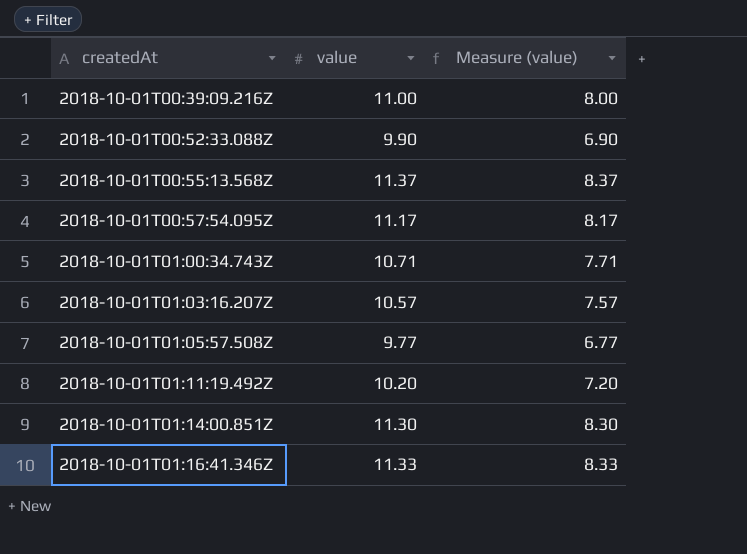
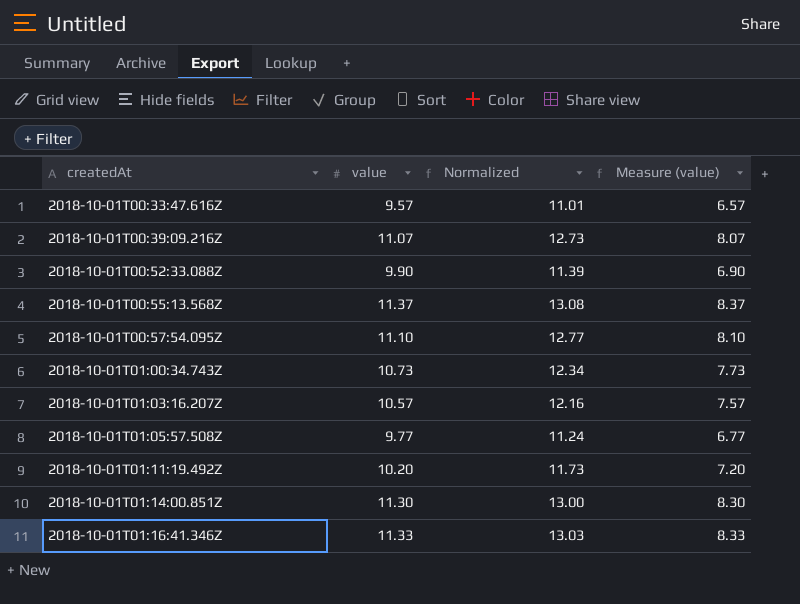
column Normalized | formula: none -> [value] * 1.15
row 2018-10-01T00:33:47.616Z: none -> 9.57 | 11.01 | 6.57
2018-10-01T00:39:09.216Z | value: 11.00 -> 11.07
2018-10-01T00:39:09.216Z | Measure (value): 8.00 -> 8.07
2018-10-01T00:57:54.095Z | value: 11.17 -> 11.10
2018-10-01T00:57:54.095Z | Measure (value): 8.17 -> 8.10
2018-10-01T01:00:34.743Z | value: 10.71 -> 10.73
2018-10-01T01:00:34.743Z | Measure (value): 7.71 -> 7.73

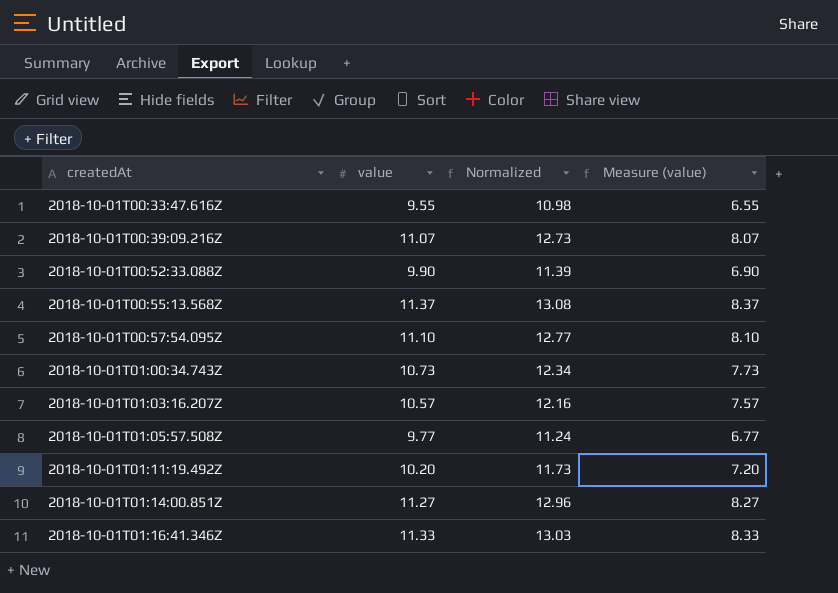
2018-10-01T00:33:47.616Z | value: 9.57 -> 9.55
2018-10-01T00:33:47.616Z | Normalized: 11.01 -> 10.98
2018-10-01T00:33:47.616Z | Measure (value): 6.57 -> 6.55
2018-10-01T01:14:00.851Z | value: 11.30 -> 11.27
2018-10-01T01:14:00.851Z | Normalized: 13.00 -> 12.96
2018-10-01T01:14:00.851Z | Measure (value): 8.30 -> 8.27

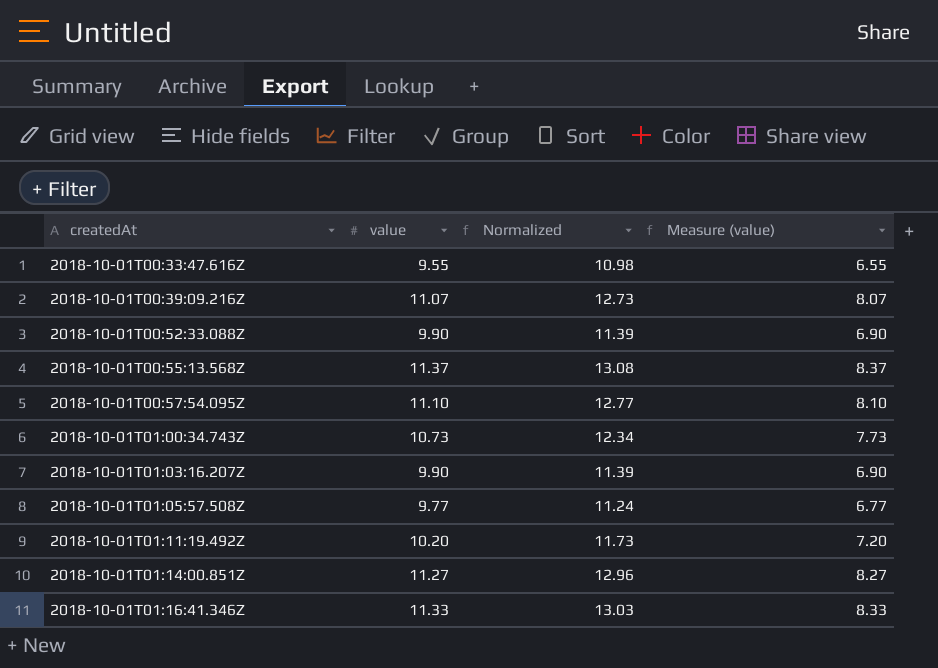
2018-10-01T01:03:16.207Z | value: 10.57 -> 9.90
2018-10-01T01:03:16.207Z | Normalized: 12.16 -> 11.39
2018-10-01T01:03:16.207Z | Measure (value): 7.57 -> 6.90

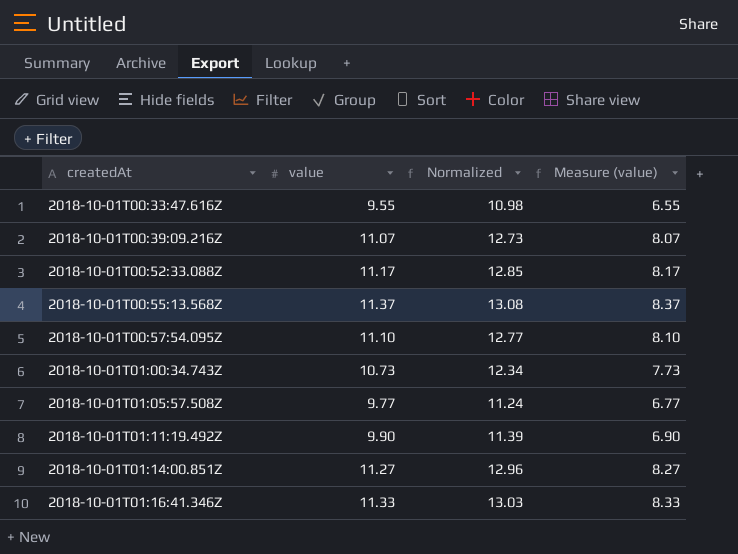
row 2018-10-01T01:03:16.207Z: 9.90 | 11.39 | 6.90 -> none
2018-10-01T00:52:33.088Z | value: 9.90 -> 11.17
2018-10-01T00:52:33.088Z | Normalized: 11.39 -> 12.85
2018-10-01T00:52:33.088Z | Measure (value): 6.90 -> 8.17
2018-10-01T01:11:19.492Z | value: 10.20 -> 9.90
2018-10-01T01:11:19.492Z | Normalized: 11.73 -> 11.39
2018-10-01T01:11:19.492Z | Measure (value): 7.20 -> 6.90

